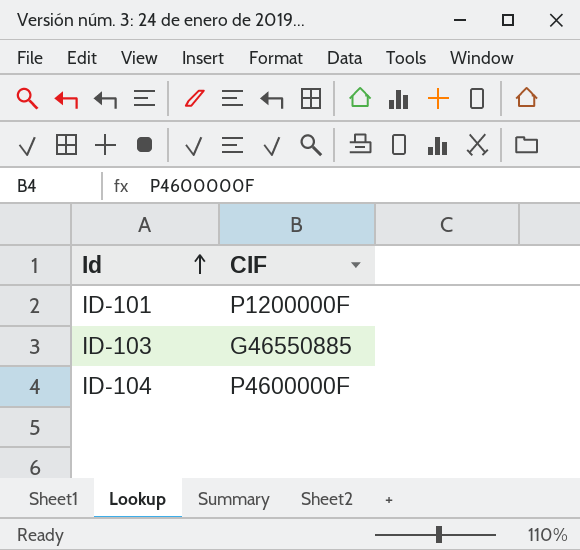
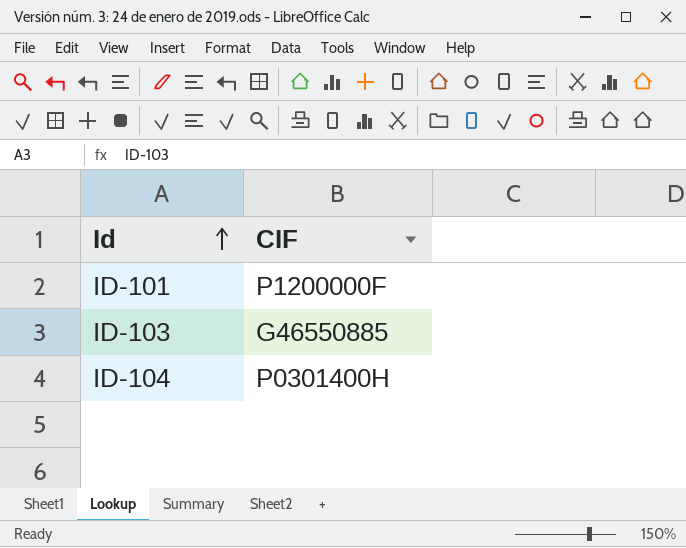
ID-104 | CIF: P4600000F -> P0301400H

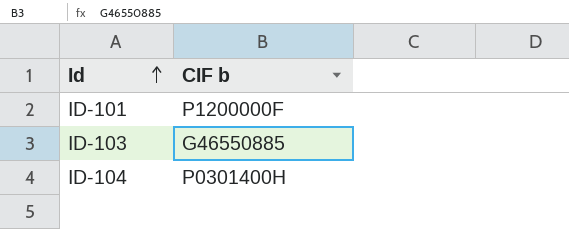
column name: CIF -> CIF b

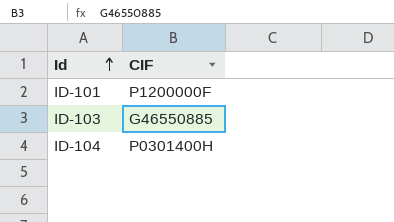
column name: CIF b -> CIF

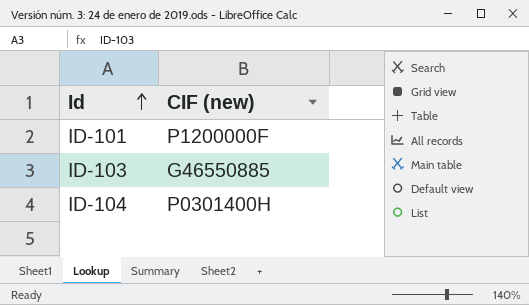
column name: CIF -> CIF (new)

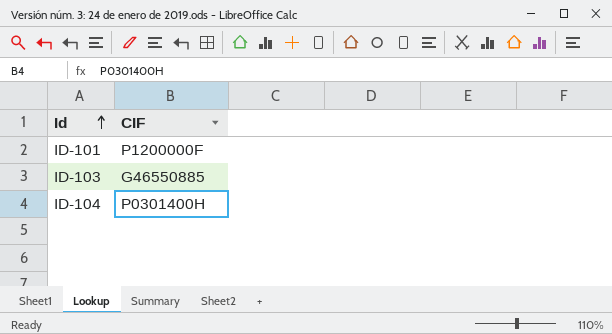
column name: CIF (new) -> CIF

